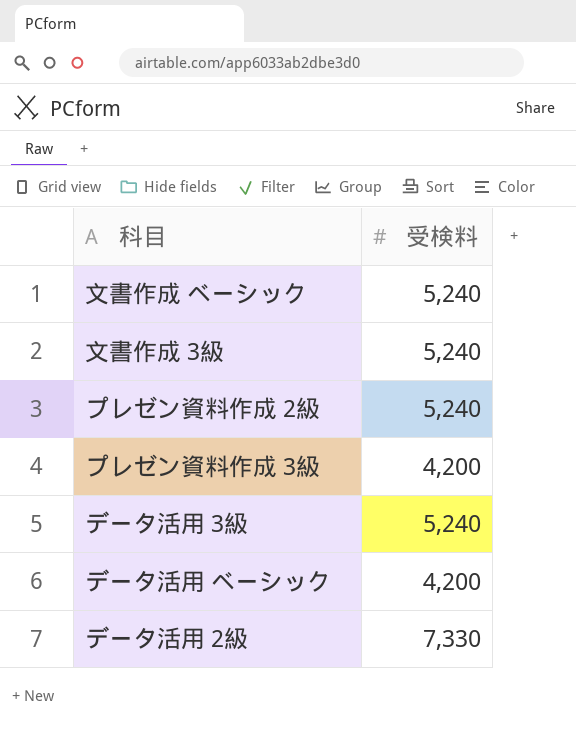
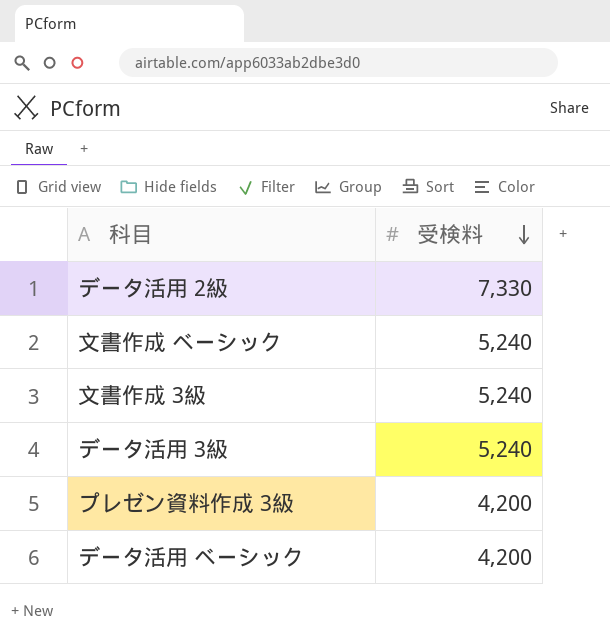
row order: none -> 受検料 descending
row プレゼン資料作成 2級: 5,240 -> none

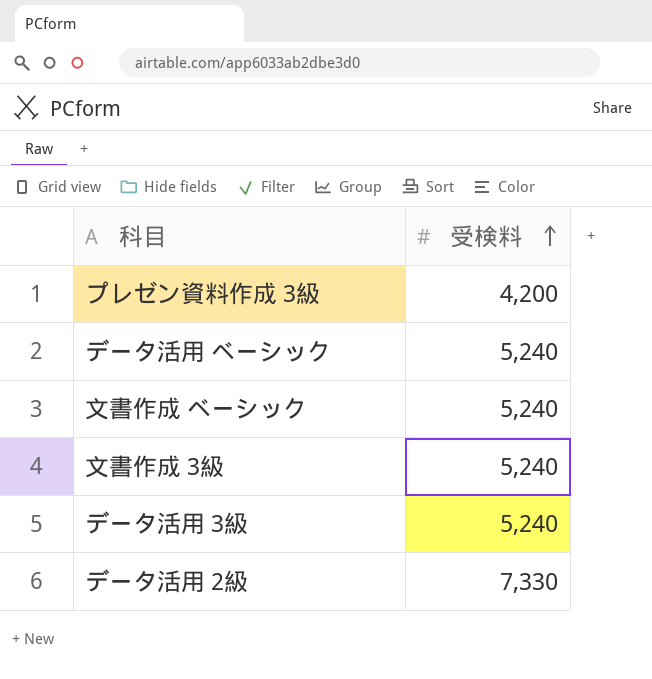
row order: 受検料 descending -> 受検料 ascending
データ活用 ベーシック | 受検料: 4,200 -> 5,240

